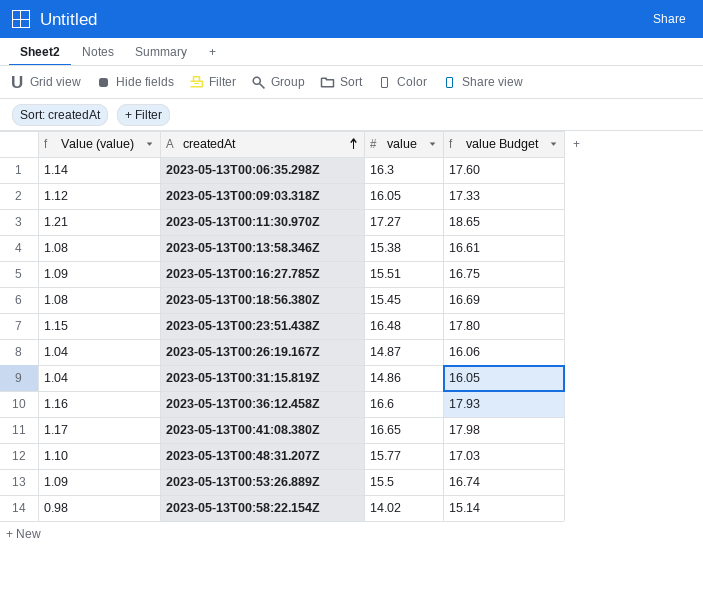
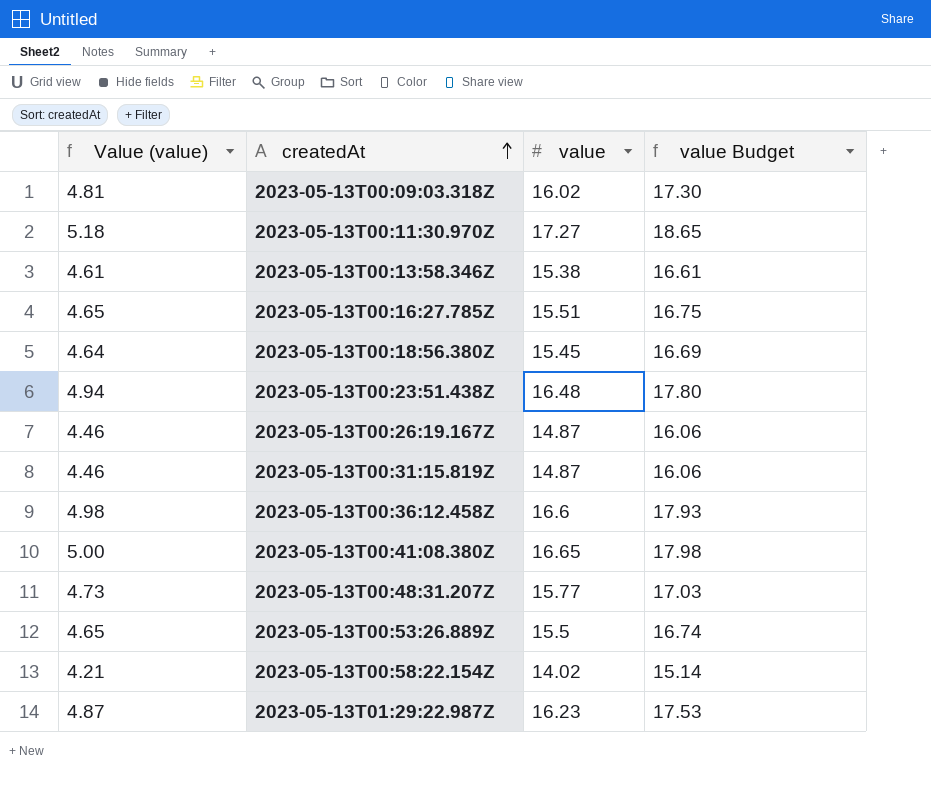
column Value (value) | formula: [value] * 0.07 -> [value] * 0.3
row 2023-05-13T00:06:35.298Z: 1.14 | 16.3 | 17.60 -> none
2023-05-13T00:09:03.318Z | value: 16.05 -> 16.02
2023-05-13T00:09:03.318Z | value Budget: 17.33 -> 17.30
2023-05-13T00:31:15.819Z | value: 14.86 -> 14.87
2023-05-13T00:31:15.819Z | value Budget: 16.05 -> 16.06
row 2023-05-13T01:29:22.987Z: none -> 4.87 | 16.23 | 17.53

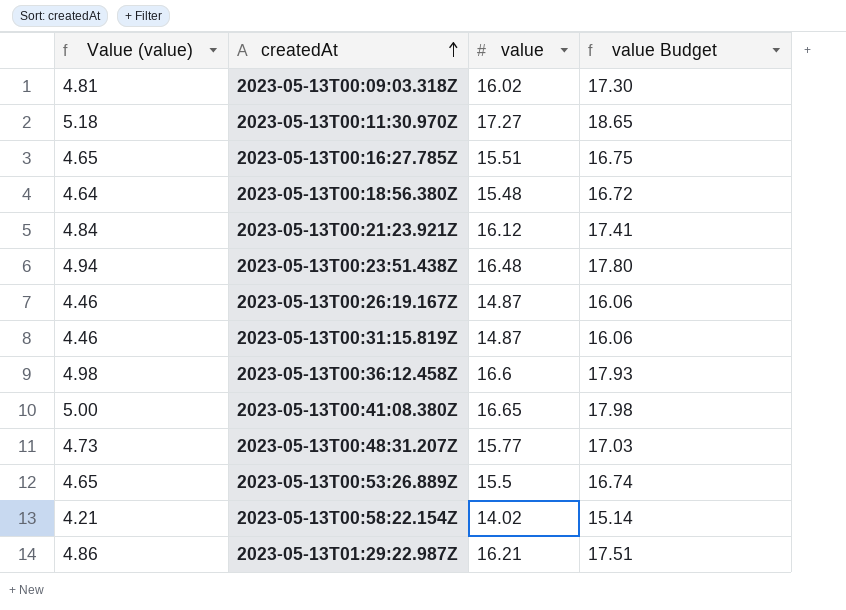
row 2023-05-13T00:13:58.346Z: 4.61 | 15.38 | 16.61 -> none
2023-05-13T00:18:56.380Z | value: 15.45 -> 15.48
2023-05-13T00:18:56.380Z | value Budget: 16.69 -> 16.72
row 2023-05-13T00:21:23.921Z: none -> 4.84 | 16.12 | 17.41
2023-05-13T01:29:22.987Z | Value (value): 4.87 -> 4.86
2023-05-13T01:29:22.987Z | value: 16.23 -> 16.21
2023-05-13T01:29:22.987Z | value Budget: 17.53 -> 17.51

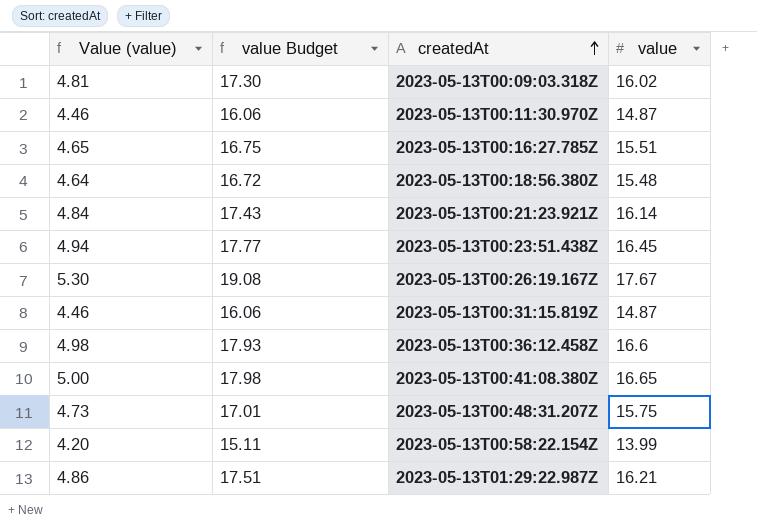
column value Budget | position: 4 -> 2
row 2023-05-13T00:53:26.889Z: 4.65 | 15.5 | 16.74 -> none
2023-05-13T00:11:30.970Z | Value (value): 5.18 -> 4.46
2023-05-13T00:11:30.970Z | value Budget: 18.65 -> 16.06
2023-05-13T00:11:30.970Z | value: 17.27 -> 14.87
2023-05-13T00:21:23.921Z | value Budget: 17.41 -> 17.43
2023-05-13T00:21:23.921Z | value: 16.12 -> 16.14
2023-05-13T00:23:51.438Z | value Budget: 17.80 -> 17.77
2023-05-13T00:23:51.438Z | value: 16.48 -> 16.45
2023-05-13T00:26:19.167Z | Value (value): 4.46 -> 5.30
2023-05-13T00:26:19.167Z | value Budget: 16.06 -> 19.08
2023-05-13T00:26:19.167Z | value: 14.87 -> 17.67
2023-05-13T00:48:31.207Z | value Budget: 17.03 -> 17.01
2023-05-13T00:48:31.207Z | value: 15.77 -> 15.75
2023-05-13T00:58:22.154Z | Value (value): 4.21 -> 4.20
2023-05-13T00:58:22.154Z | value Budget: 15.14 -> 15.11
2023-05-13T00:58:22.154Z | value: 14.02 -> 13.99

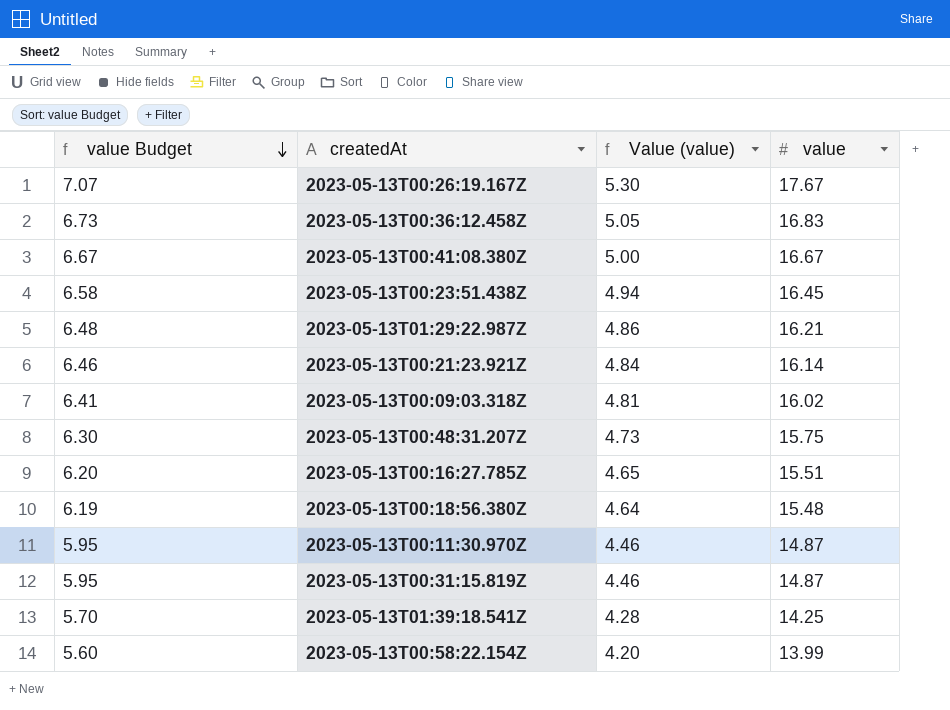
row order: createdAt ascending -> value Budget descending
column value Budget | formula: [value] * 1.08 -> [value] * 0.4
column Value (value) | position: 1 -> 3
2023-05-13T00:36:12.458Z | Value (value): 4.98 -> 5.05
2023-05-13T00:36:12.458Z | value: 16.6 -> 16.83
2023-05-13T00:41:08.380Z | value: 16.65 -> 16.67
row 2023-05-13T01:39:18.541Z: none -> 5.70 | 4.28 | 14.25

